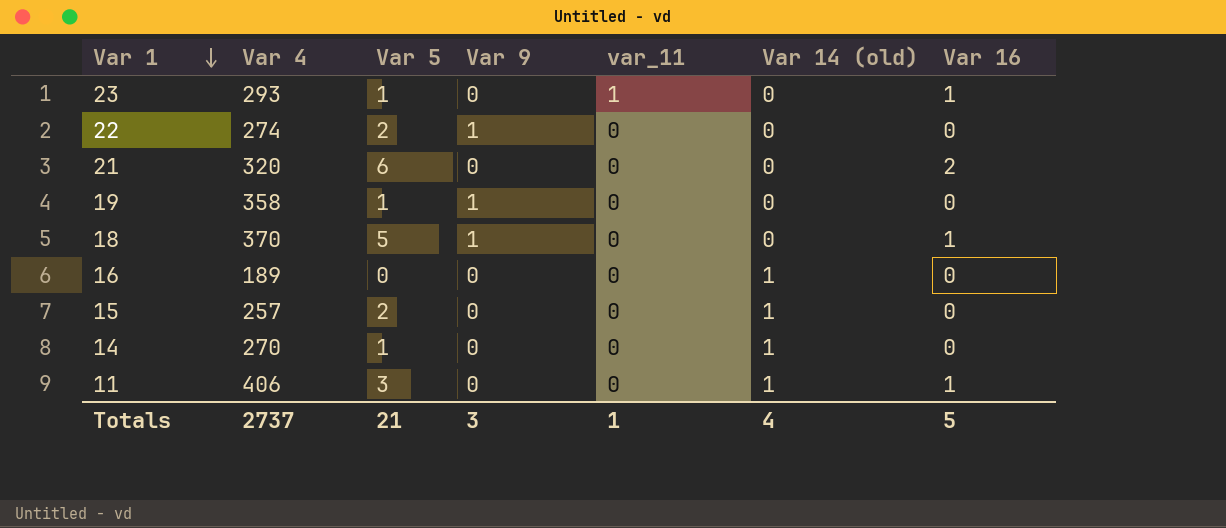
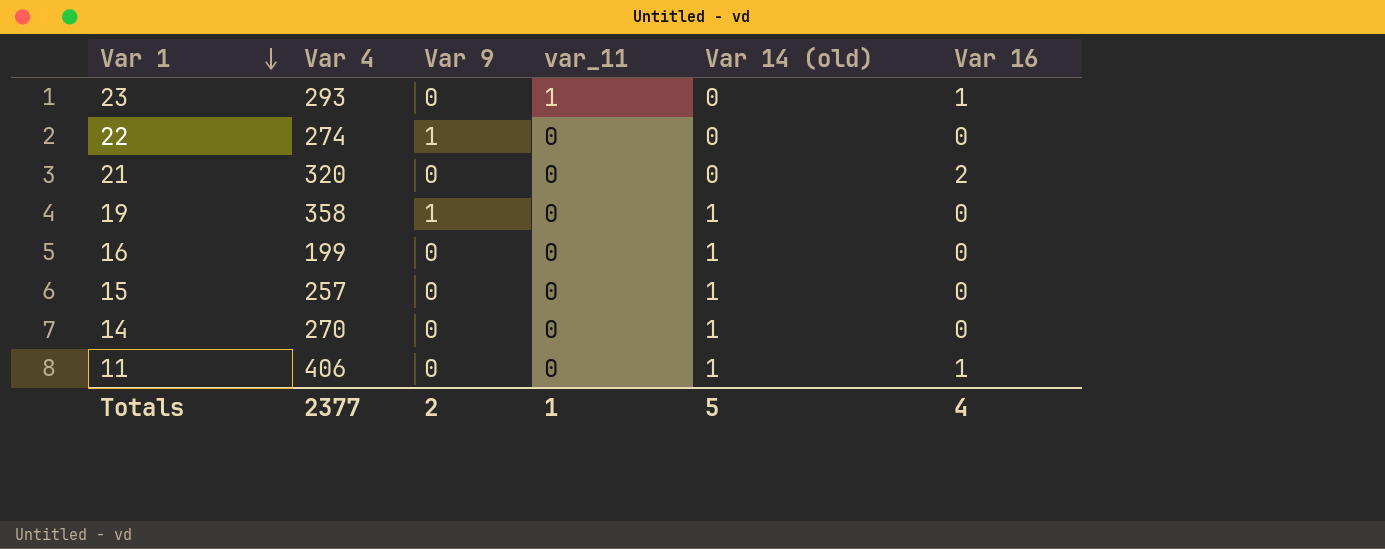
column Var 5 | position: 3 -> none
row 18: 370 | 5 | 1 | 0 | 0 | 1 -> none
19 | Var 14 (old): 0 -> 1
16 | Var 4: 189 -> 199
Totals | Var 4: 2737 -> 2377
Totals | Var 9: 3 -> 2
Totals | Var 14 (old): 4 -> 5
Totals | Var 16: 5 -> 4

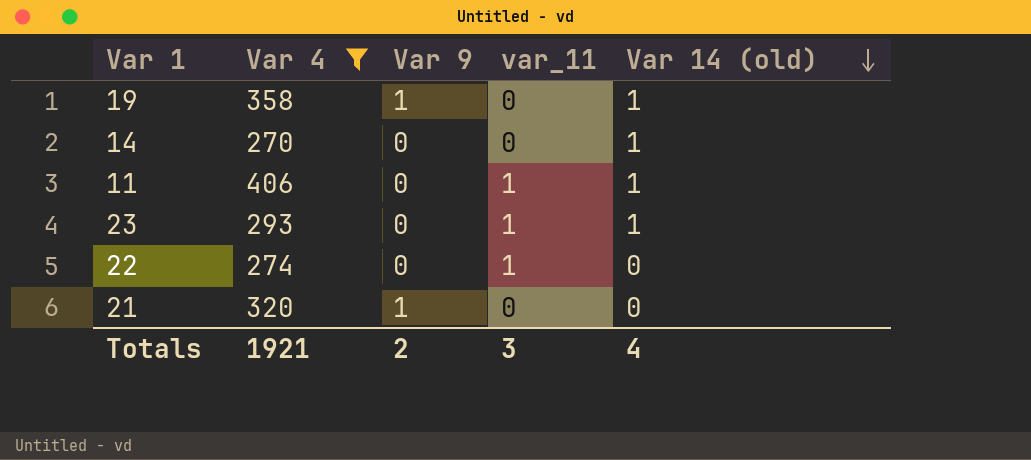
filter: none -> Var 4 >= 270
row order: Var 1 descending -> Var 14 (old) descending
column Var 16 | position: 6 -> none
11 | var_11: 0 -> 1
23 | Var 14 (old): 0 -> 1
22 | Var 9: 1 -> 0
22 | var_11: 0 -> 1
21 | Var 9: 0 -> 1
Totals | Var 4: 2377 -> 1921
Totals | var_11: 1 -> 3
Totals | Var 14 (old): 5 -> 4

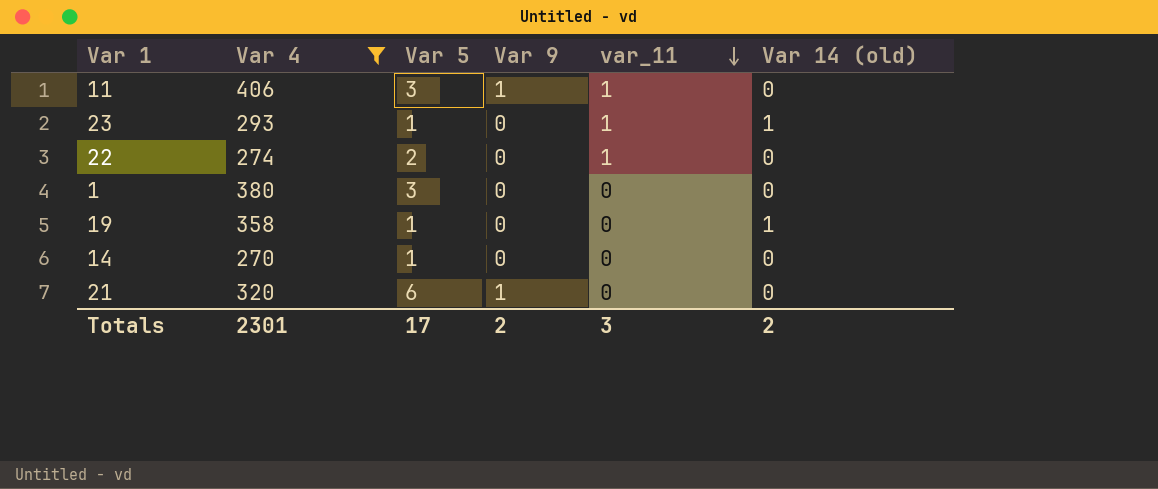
row order: Var 14 (old) descending -> var_11 descending
column Var 5 | position: none -> 3
11 | Var 9: 0 -> 1
11 | Var 14 (old): 1 -> 0
row 1: none -> 380 | 3 | 0 | 0 | 0
19 | Var 9: 1 -> 0
14 | Var 14 (old): 1 -> 0
Totals | Var 4: 1921 -> 2301
Totals | Var 14 (old): 4 -> 2

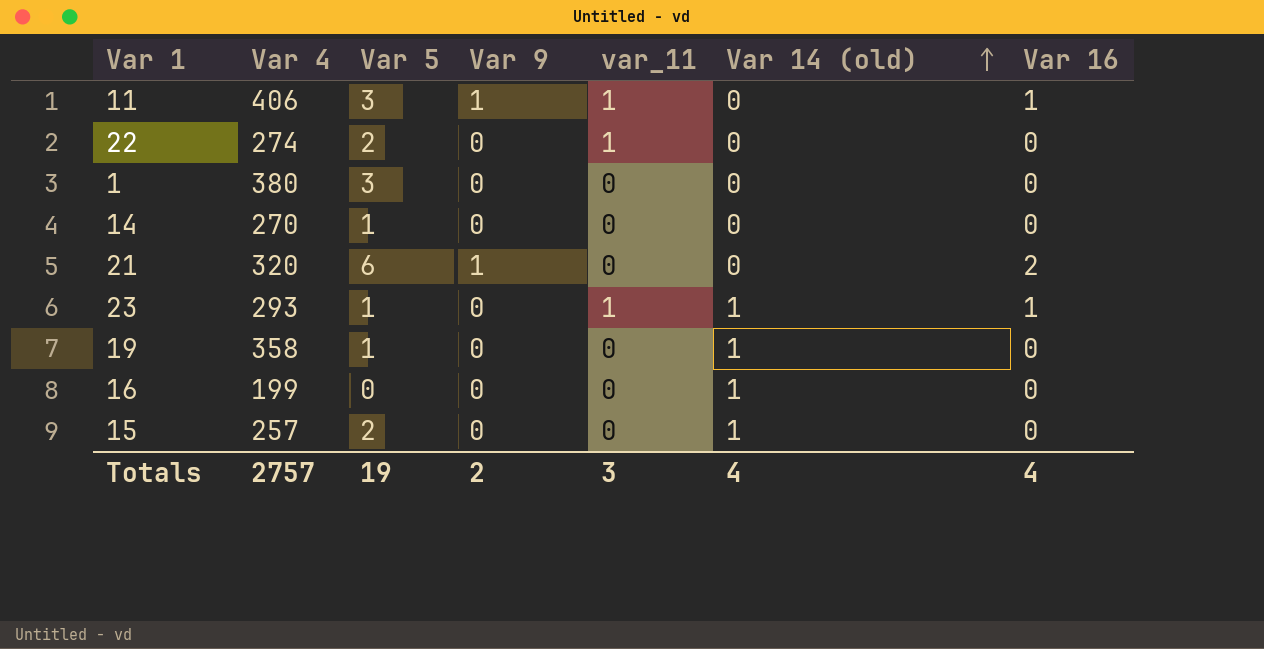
filter: Var 4 >= 270 -> none
row order: var_11 descending -> Var 14 (old) ascending
column Var 16 | position: none -> 7
Totals | Var 4: 2301 -> 2757
Totals | Var 5: 17 -> 19
Totals | Var 14 (old): 2 -> 4

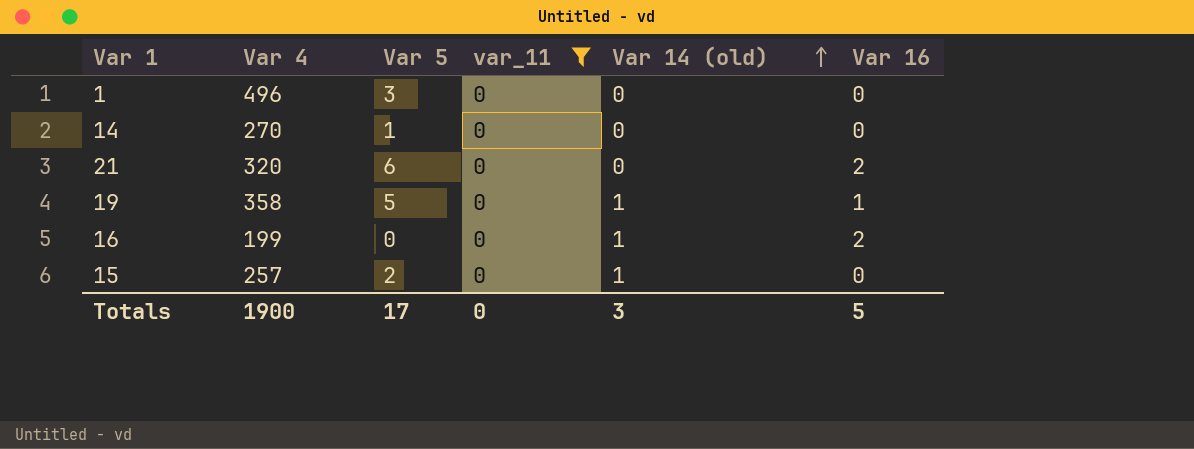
filter: none -> var_11 = 0
column Var 9 | position: 4 -> none
1 | Var 4: 380 -> 496
19 | Var 5: 1 -> 5
19 | Var 16: 0 -> 1
16 | Var 16: 0 -> 2
Totals | Var 4: 2757 -> 1900
Totals | Var 5: 19 -> 17
Totals | var_11: 3 -> 0
Totals | Var 14 (old): 4 -> 3
Totals | Var 16: 4 -> 5

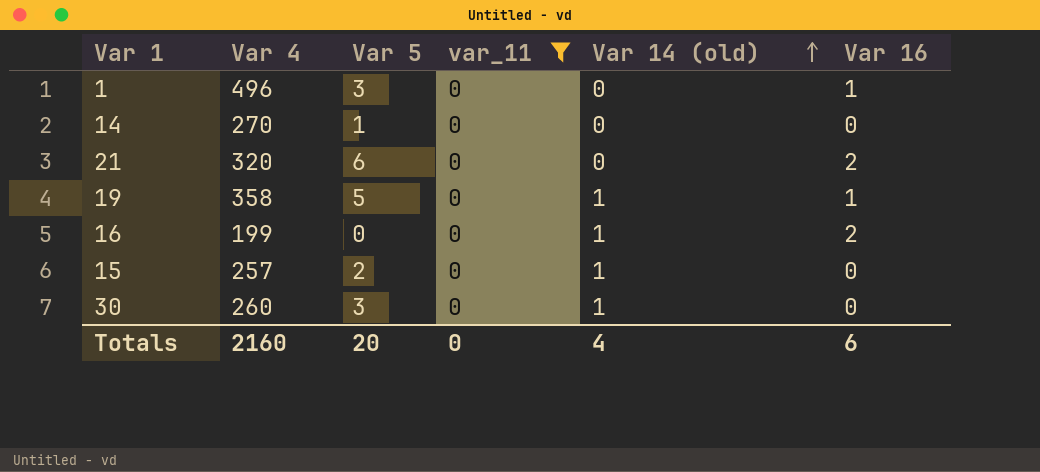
1 | Var 16: 0 -> 1
row 30: none -> 260 | 3 | 0 | 1 | 0
Totals | Var 4: 1900 -> 2160
Totals | Var 5: 17 -> 20
Totals | Var 14 (old): 3 -> 4
Totals | Var 16: 5 -> 6

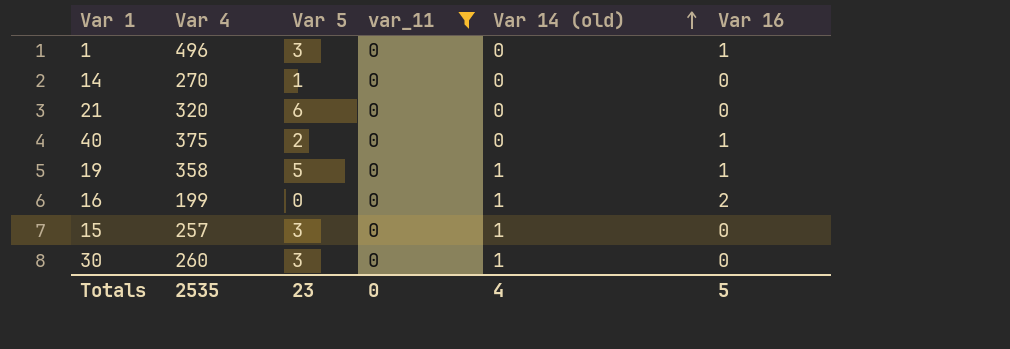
21 | Var 16: 2 -> 0
row 40: none -> 375 | 2 | 0 | 0 | 1
15 | Var 5: 2 -> 3
Totals | Var 4: 2160 -> 2535
Totals | Var 5: 20 -> 23
Totals | Var 16: 6 -> 5

